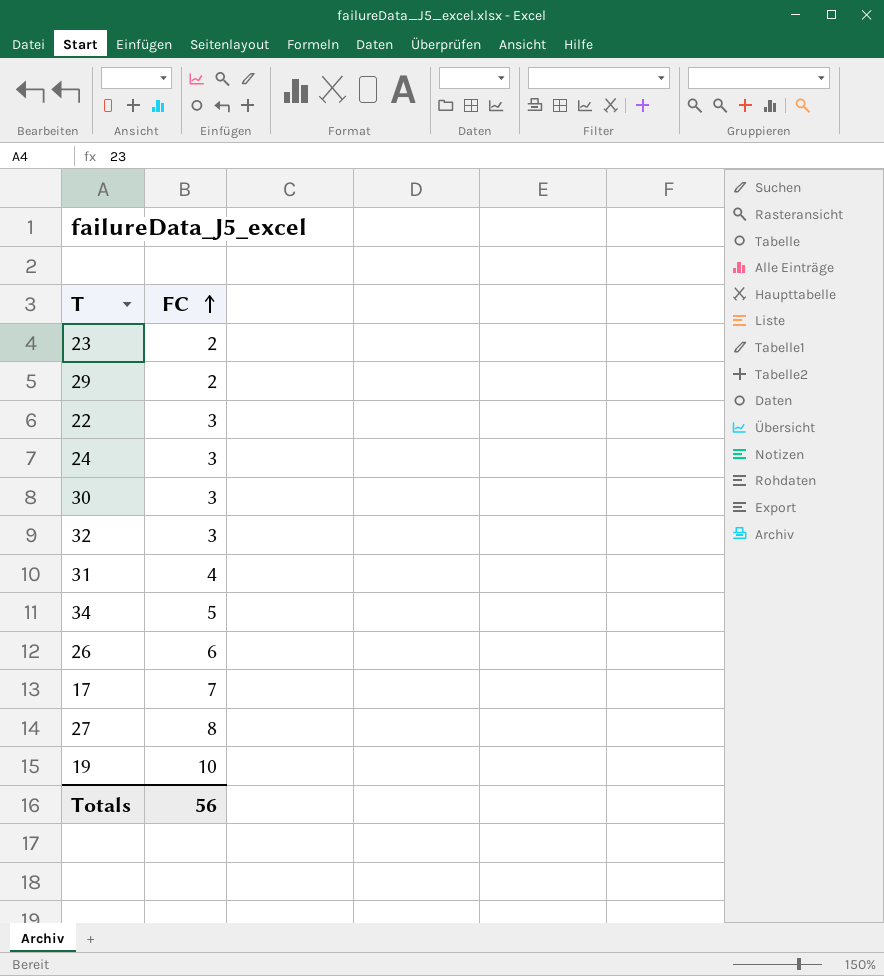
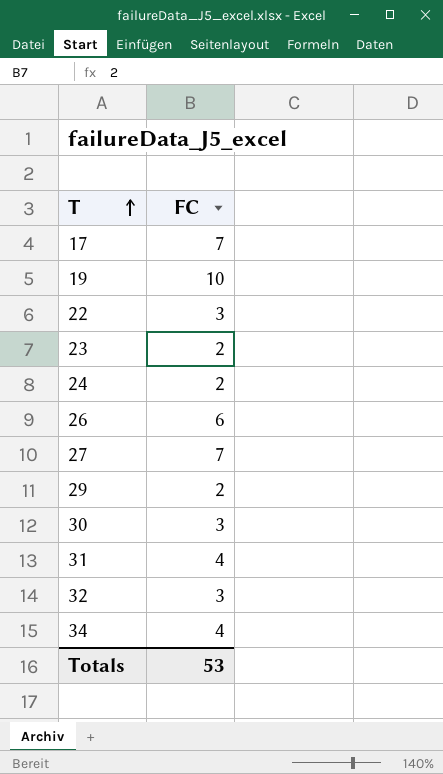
row order: FC ascending -> T ascending
24 | FC: 3 -> 2
27 | FC: 8 -> 7
34 | FC: 5 -> 4
Totals | FC: 56 -> 53

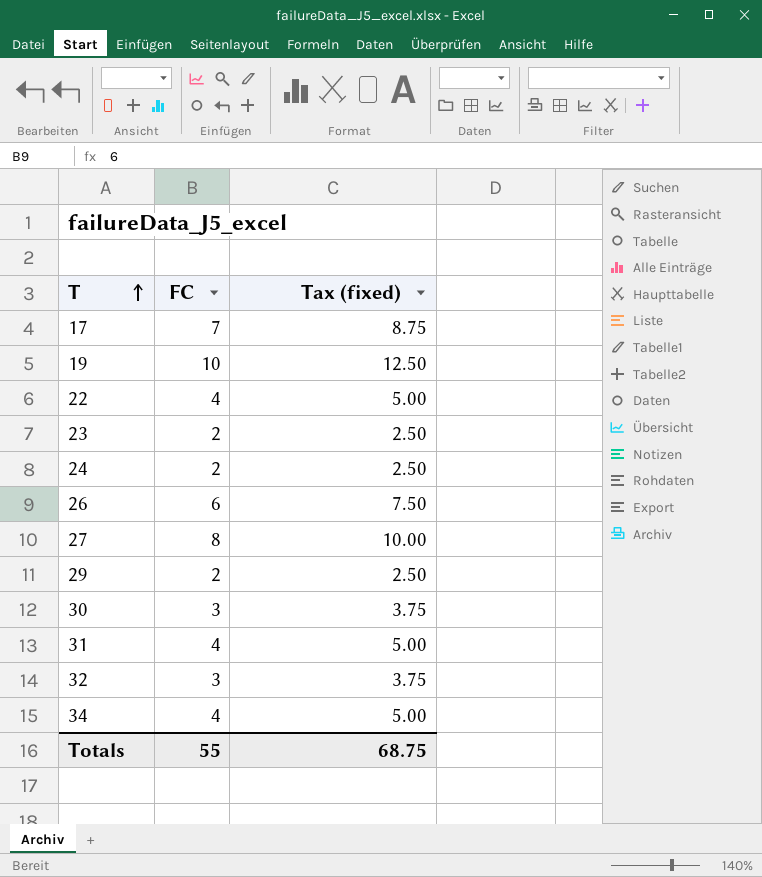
column Tax (fixed) | formula: none -> [FC] * 1.25
22 | FC: 3 -> 4
27 | FC: 7 -> 8
Totals | FC: 53 -> 55

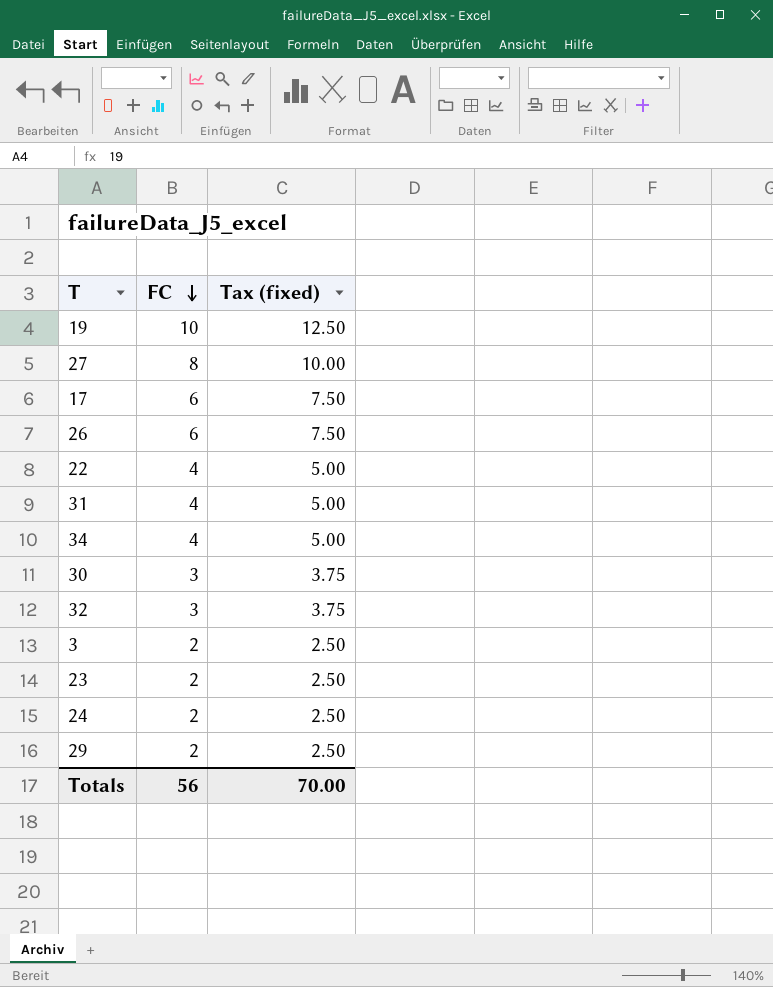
row order: T ascending -> FC descending
17 | FC: 7 -> 6
17 | Tax (fixed): 8.75 -> 7.50
row 3: none -> 2 | 2.50
Totals | FC: 55 -> 56
Totals | Tax (fixed): 68.75 -> 70.00

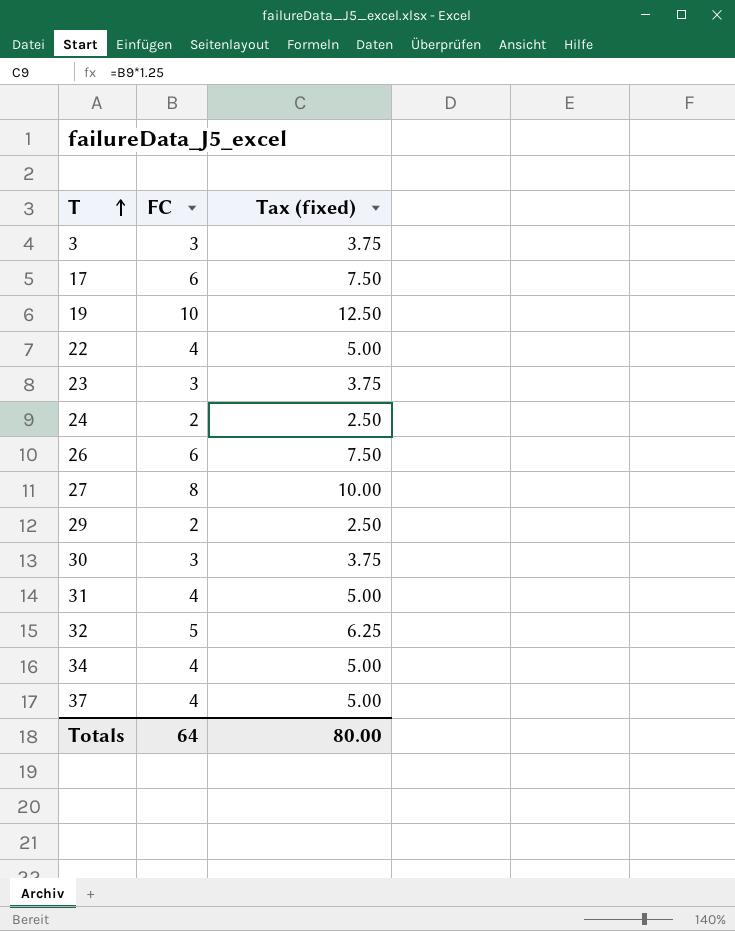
row order: FC descending -> T ascending
3 | FC: 2 -> 3
3 | Tax (fixed): 2.50 -> 3.75
23 | FC: 2 -> 3
23 | Tax (fixed): 2.50 -> 3.75
32 | FC: 3 -> 5
32 | Tax (fixed): 3.75 -> 6.25
row 37: none -> 4 | 5.00
Totals | FC: 56 -> 64
Totals | Tax (fixed): 70.00 -> 80.00

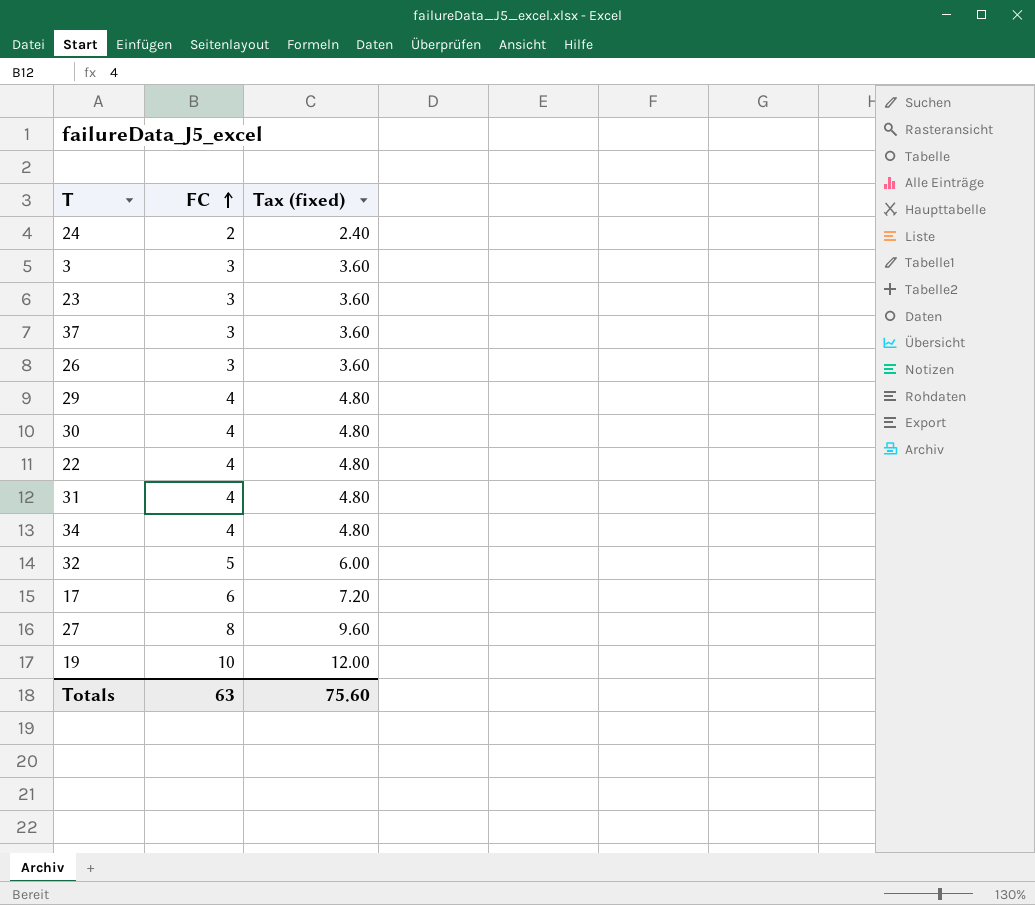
row order: T ascending -> FC ascending
column Tax (fixed) | formula: [FC] * 1.25 -> [FC] * 1.2
37 | FC: 4 -> 3
26 | FC: 6 -> 3
29 | FC: 2 -> 4
30 | FC: 3 -> 4
Totals | FC: 64 -> 63
Totals | Tax (fixed): 80.00 -> 75.60

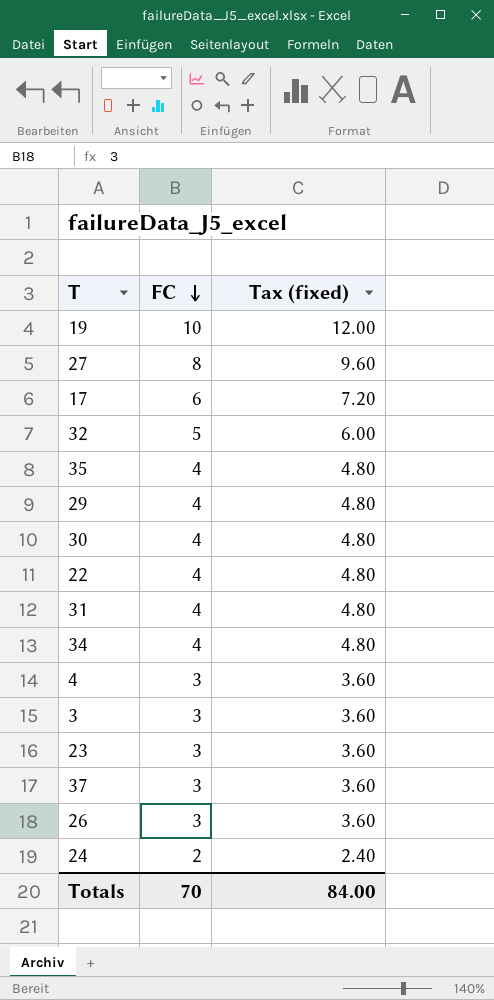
row order: FC ascending -> FC descending
row 35: none -> 4 | 4.80
row 4: none -> 3 | 3.60
Totals | FC: 63 -> 70
Totals | Tax (fixed): 75.60 -> 84.00

